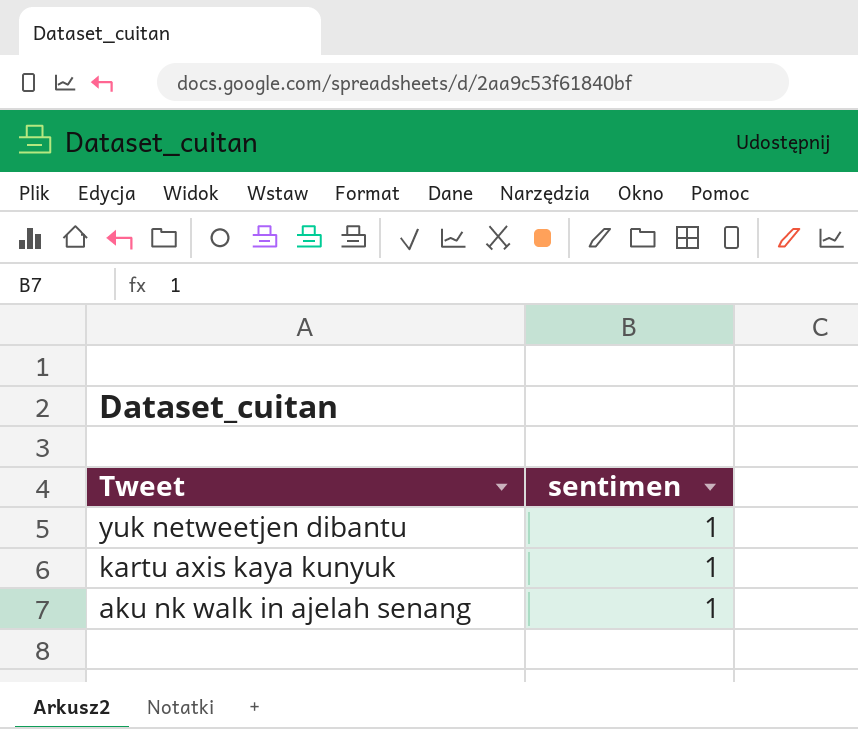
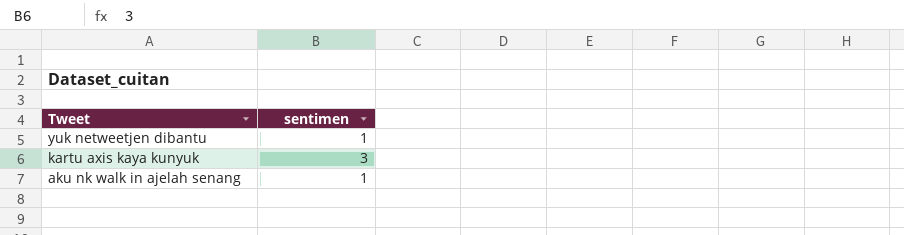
kartu axis kaya kunyuk | sentimen: 1 -> 3

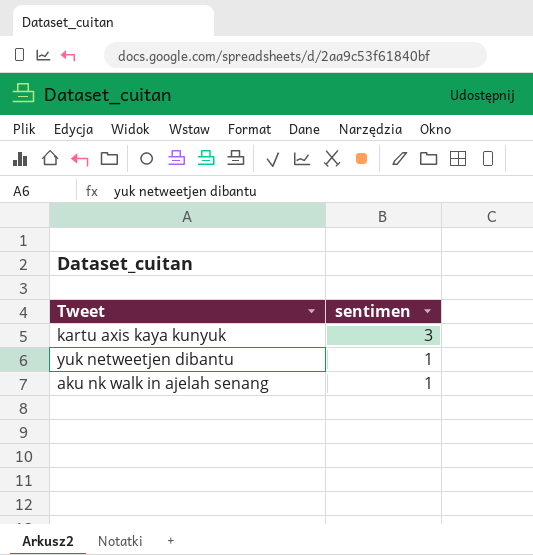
row order: Tweet descending -> sentimen descending

